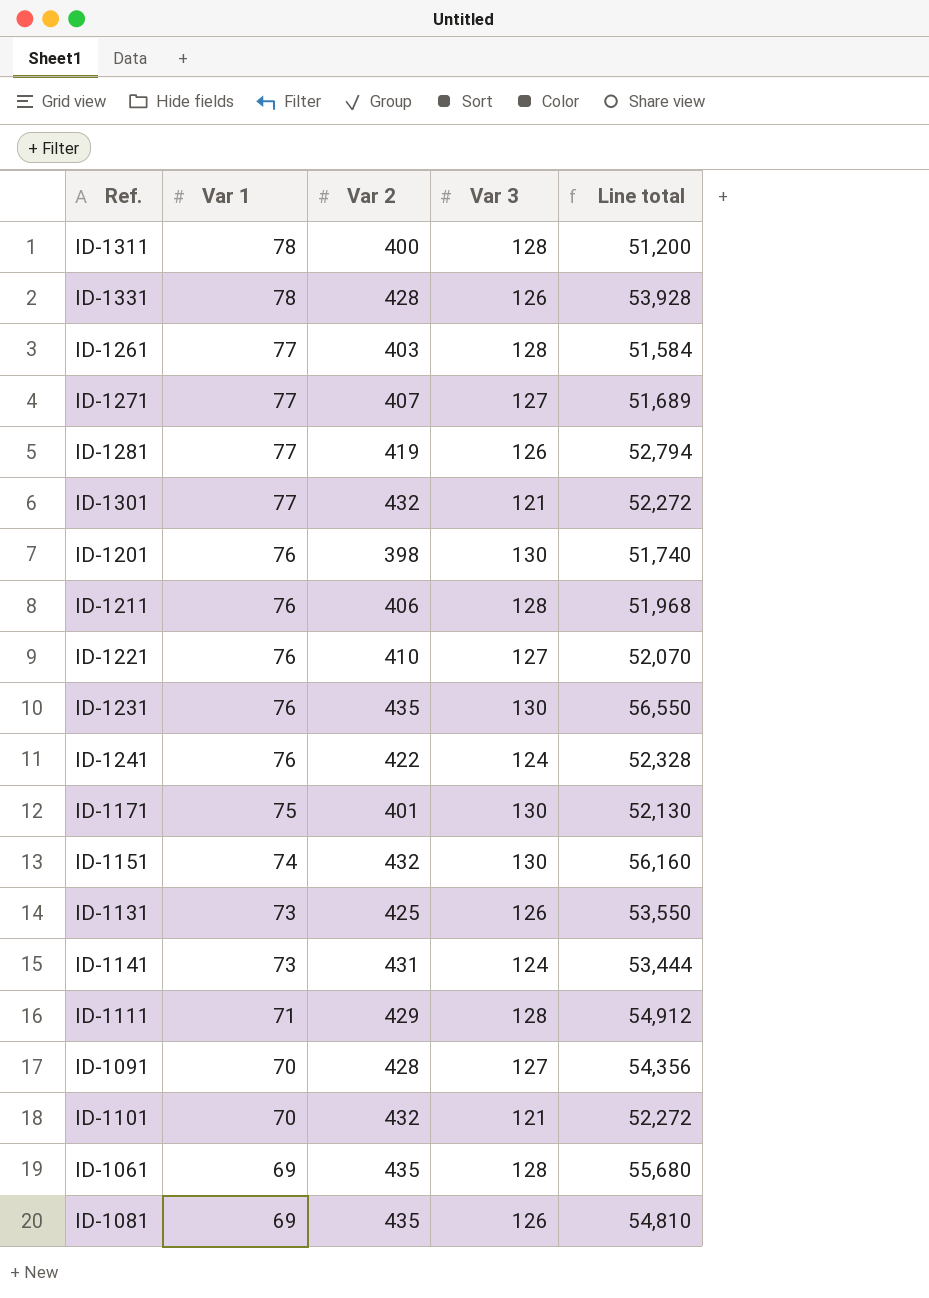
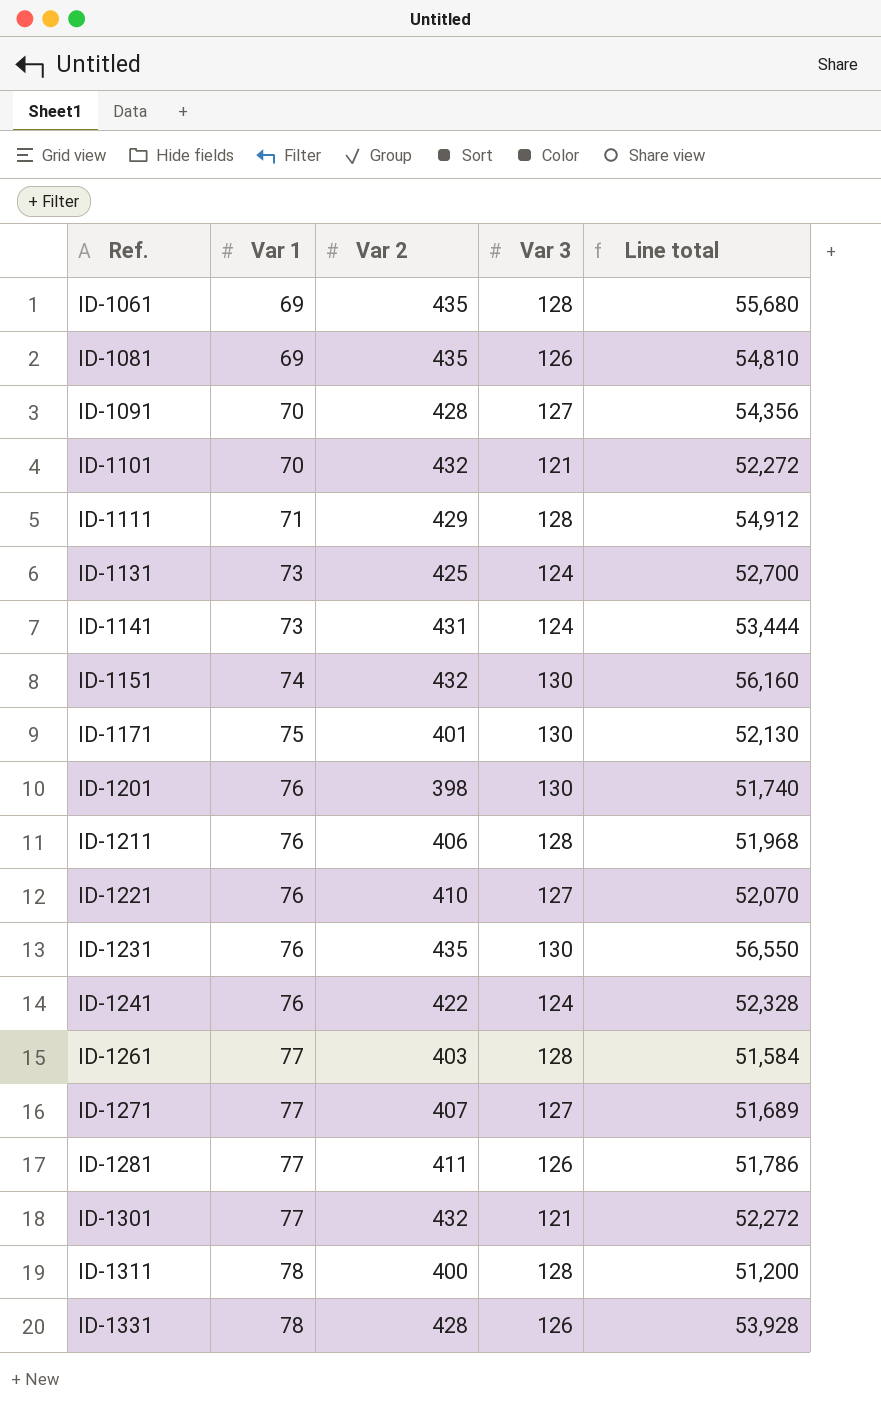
row order: Var 1 descending -> Ref. ascending
ID-1131 | Var 3: 126 -> 124
ID-1131 | Line total: 53,550 -> 52,700
ID-1281 | Var 2: 419 -> 411
ID-1281 | Line total: 52,794 -> 51,786

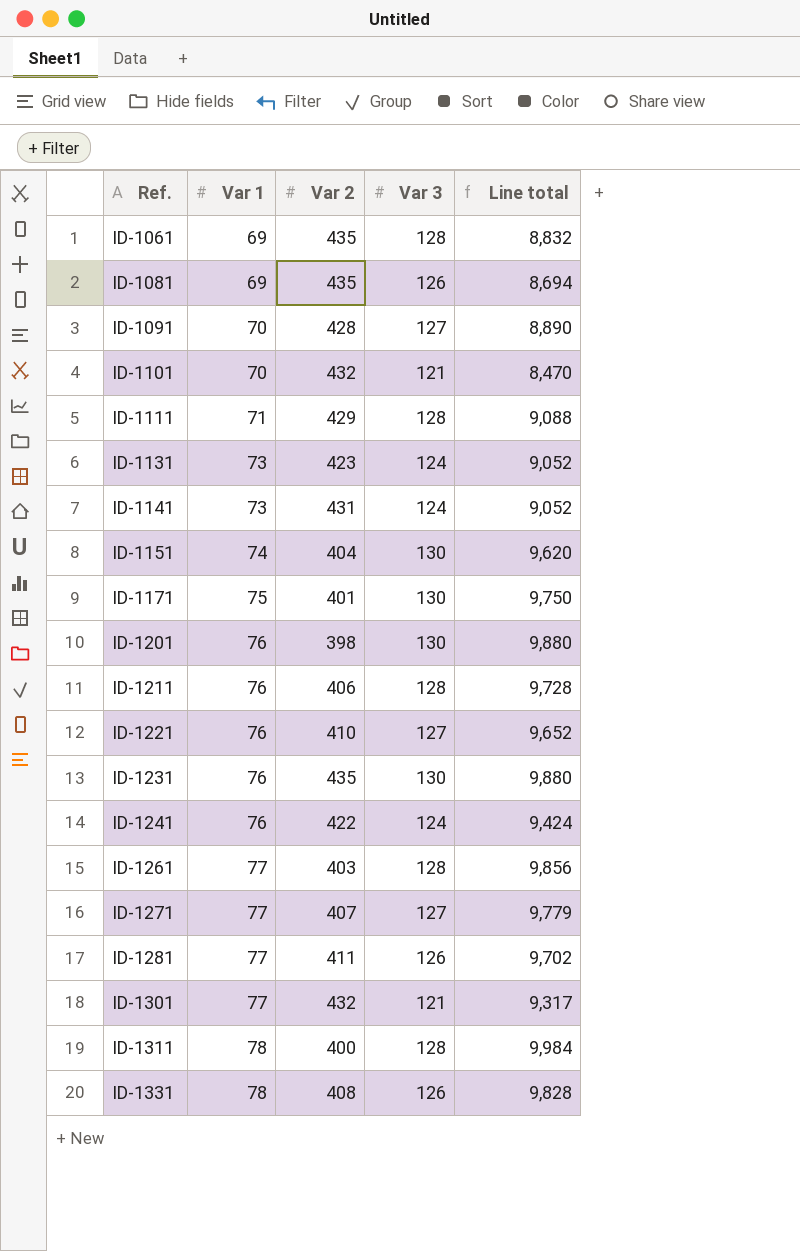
column Line total | formula: [Var 2] * [Var 3] -> [Var 1] * [Var 3]
ID-1131 | Var 2: 425 -> 423
ID-1151 | Var 2: 432 -> 404
ID-1331 | Var 2: 428 -> 408

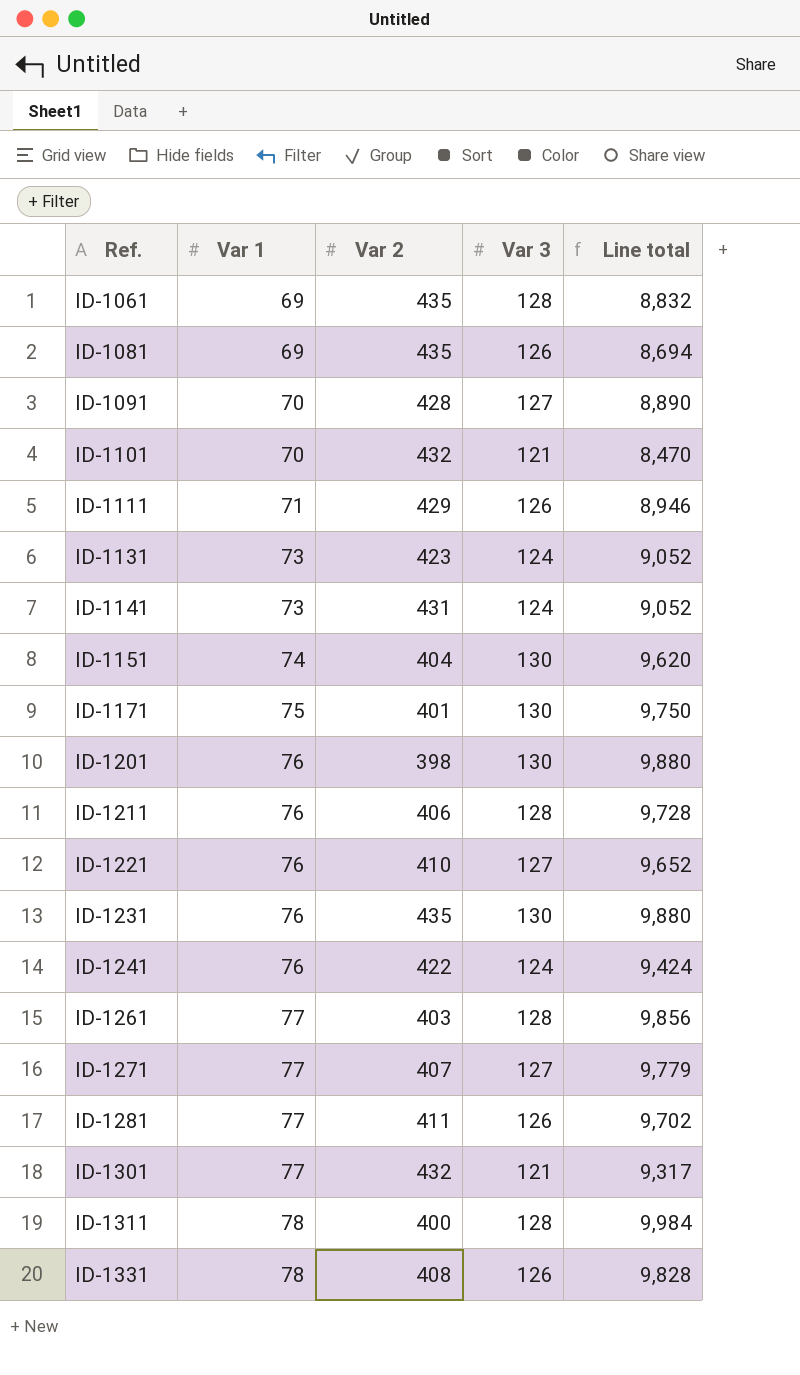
ID-1111 | Var 3: 128 -> 126
ID-1111 | Line total: 9,088 -> 8,946

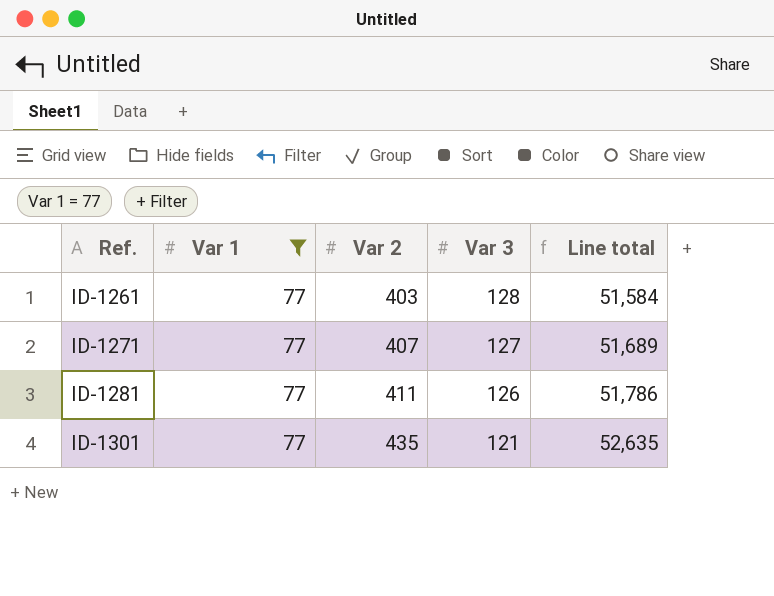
filter: none -> Var 1 = 77
column Line total | formula: [Var 1] * [Var 3] -> [Var 2] * [Var 3]
ID-1301 | Var 2: 432 -> 435

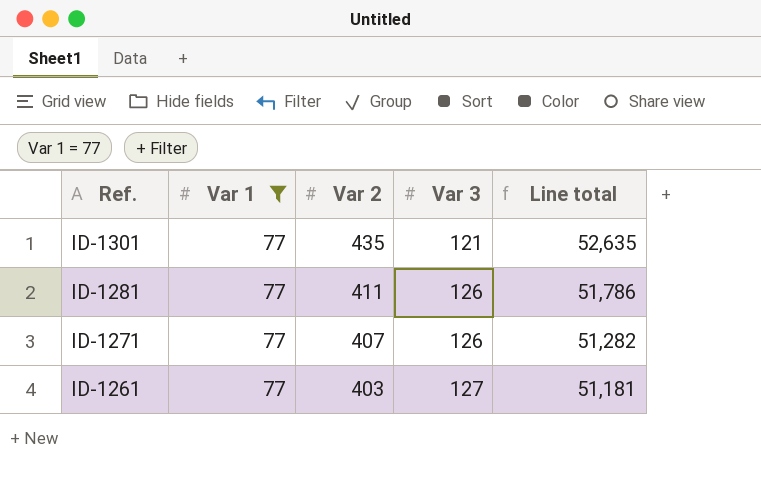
row order: Ref. ascending -> Ref. descending
ID-1271 | Var 3: 127 -> 126
ID-1271 | Line total: 51,689 -> 51,282
ID-1261 | Var 3: 128 -> 127
ID-1261 | Line total: 51,584 -> 51,181

